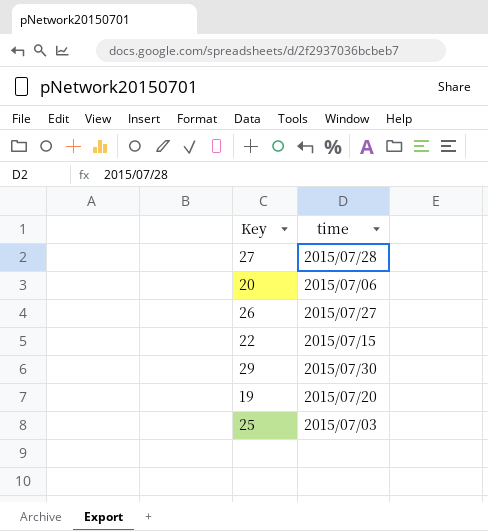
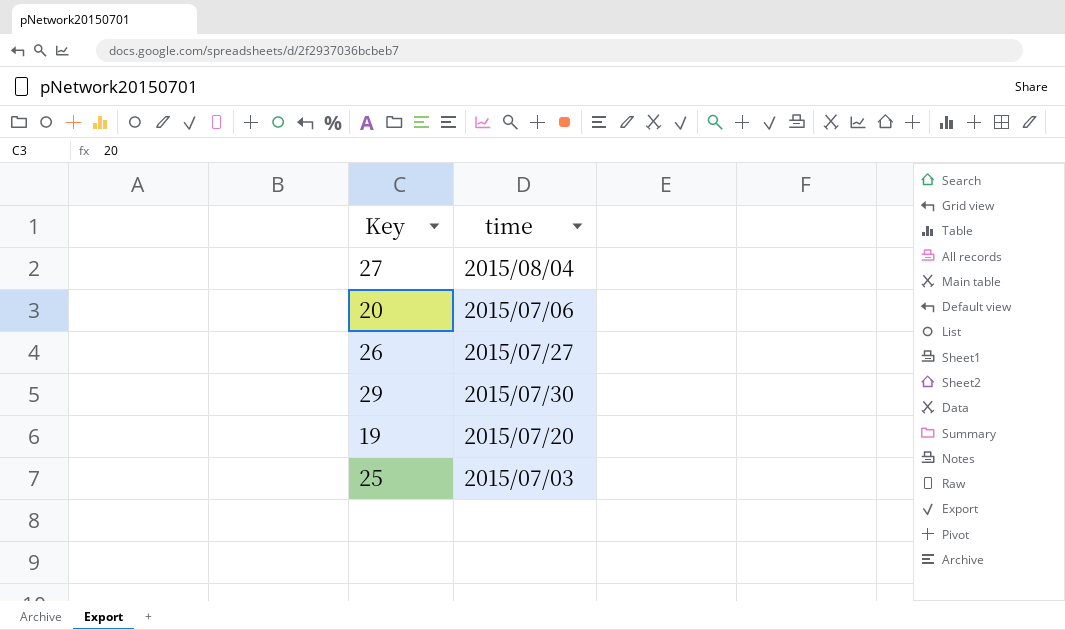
row 22: 2015/07/15 -> none
27 | time: 2015/07/28 -> 2015/08/04

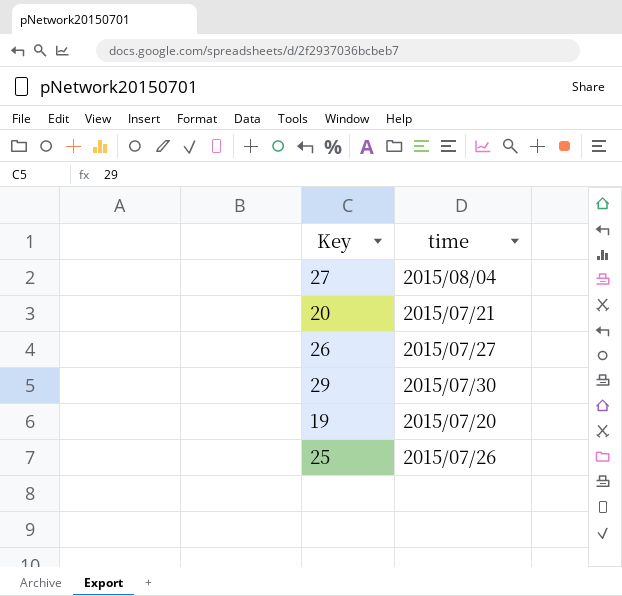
20 | time: 2015/07/06 -> 2015/07/21
25 | time: 2015/07/03 -> 2015/07/26

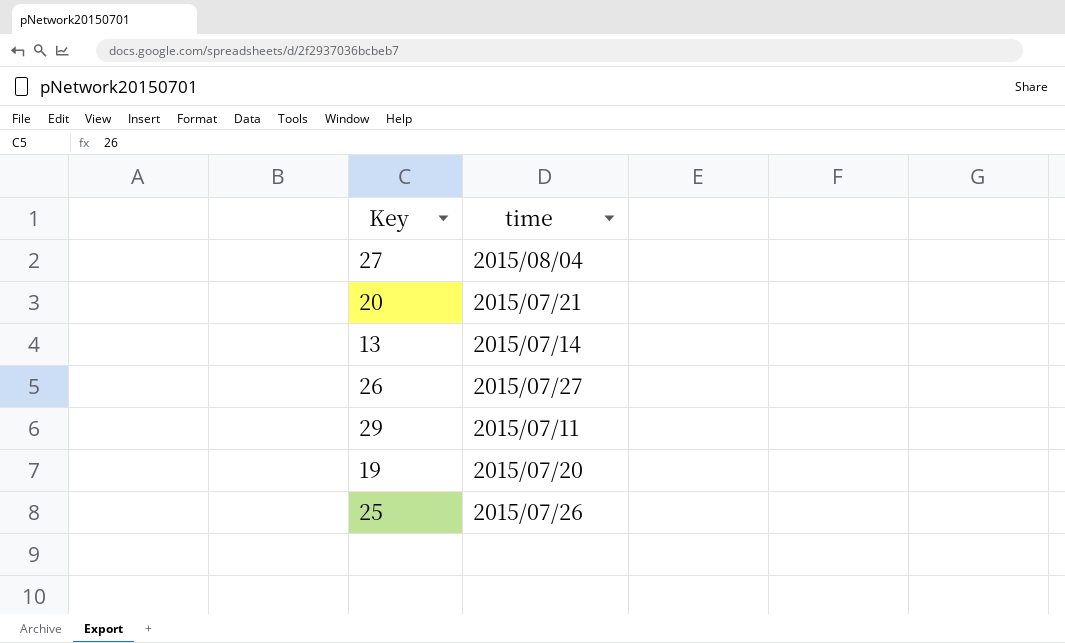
row 13: none -> 2015/07/14
29 | time: 2015/07/30 -> 2015/07/11

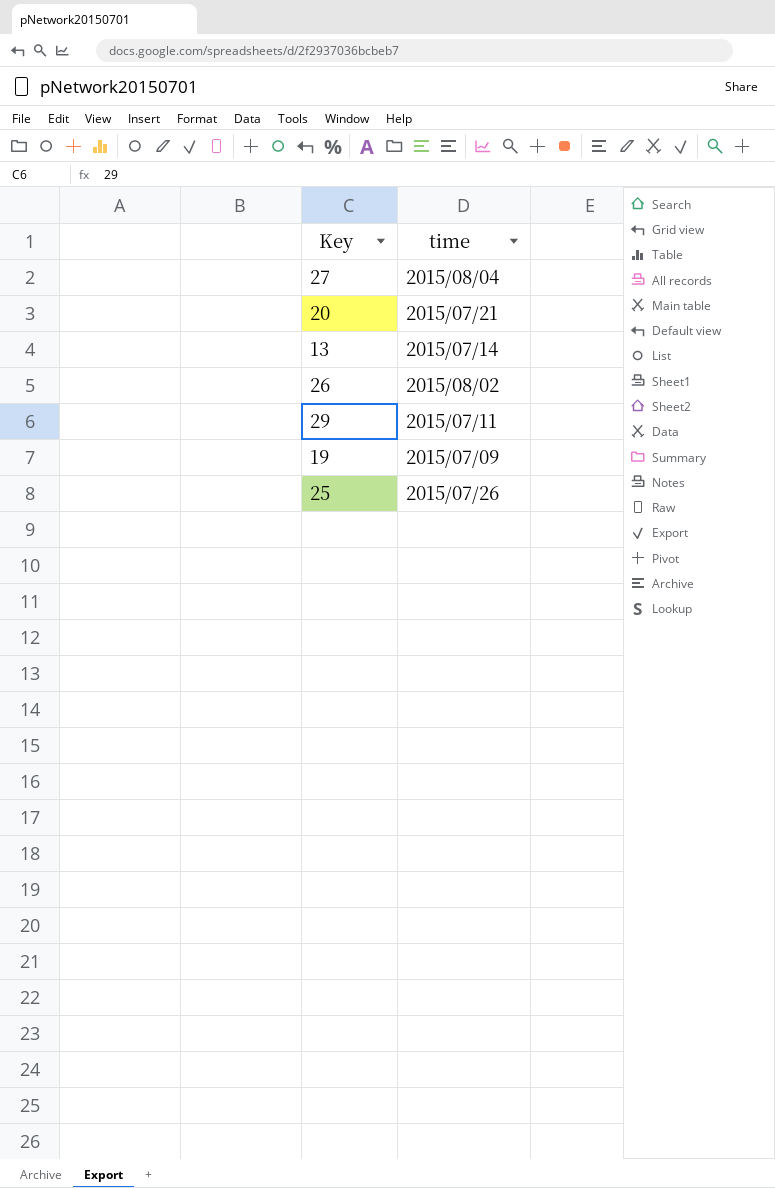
26 | time: 2015/07/27 -> 2015/08/02
19 | time: 2015/07/20 -> 2015/07/09

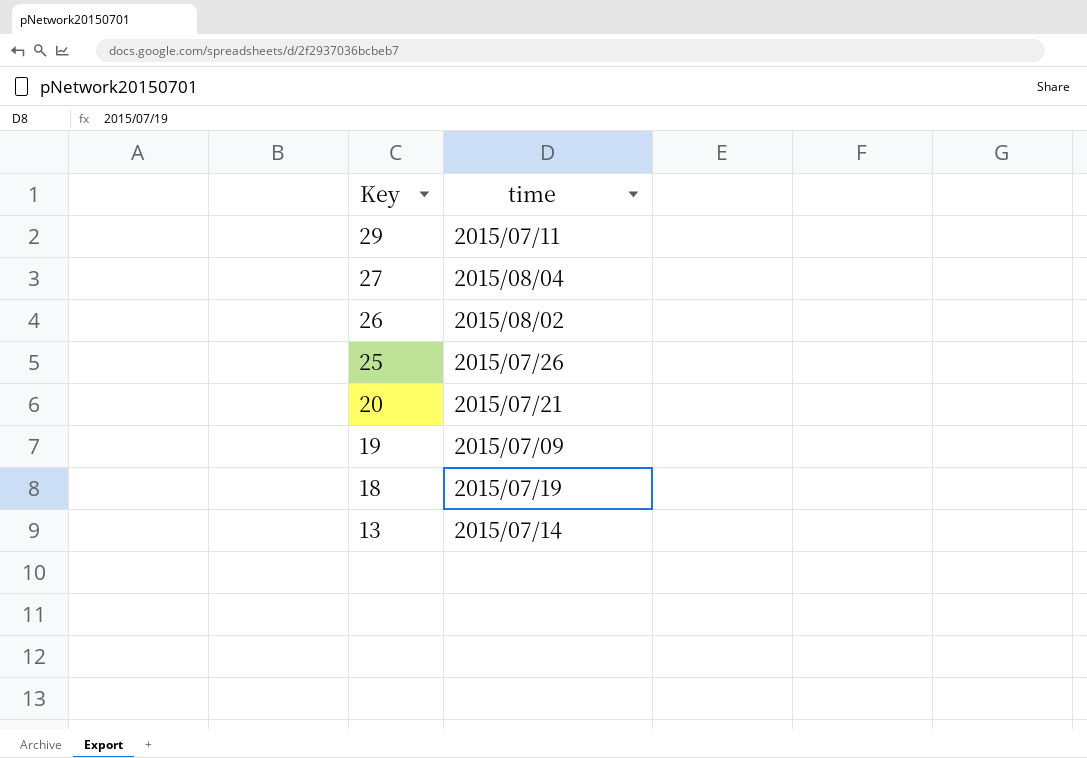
row order: none -> Key descending
row 18: none -> 2015/07/19

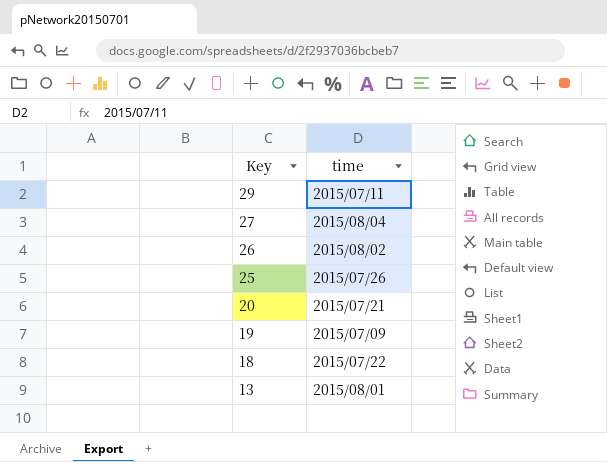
18 | time: 2015/07/19 -> 2015/07/22
13 | time: 2015/07/14 -> 2015/08/01

